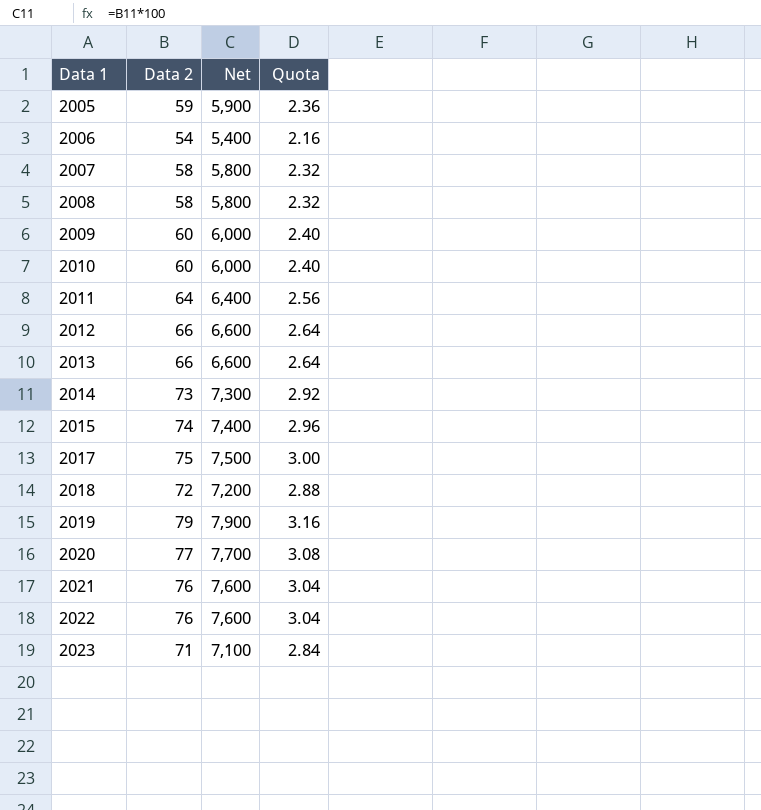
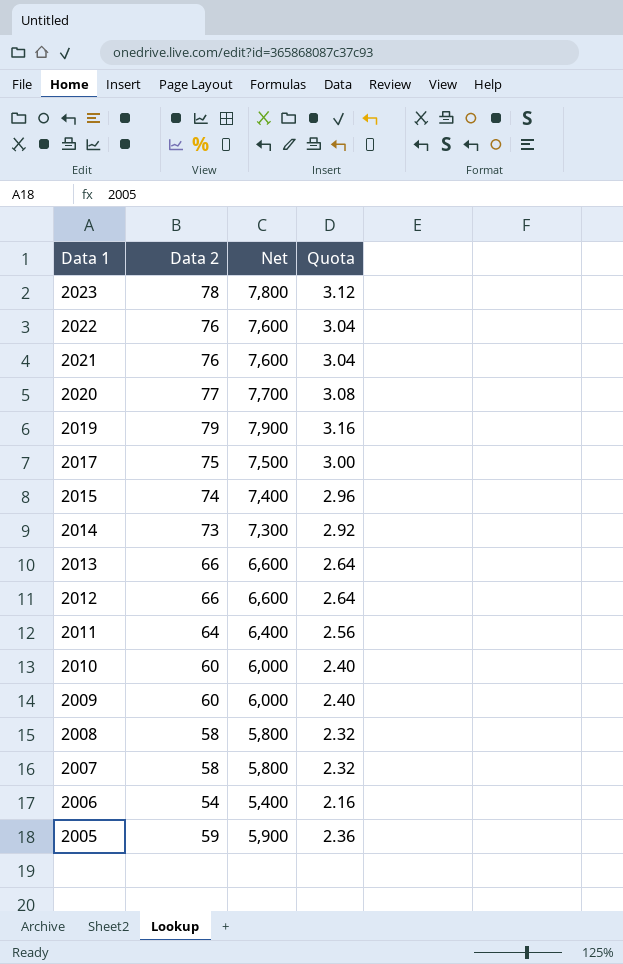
row order: Data 1 ascending -> Data 1 descending
row 2018: 72 | 7,200 | 2.88 -> none
2023 | Data 2: 71 -> 78
2023 | Net: 7,100 -> 7,800
2023 | Quota: 2.84 -> 3.12

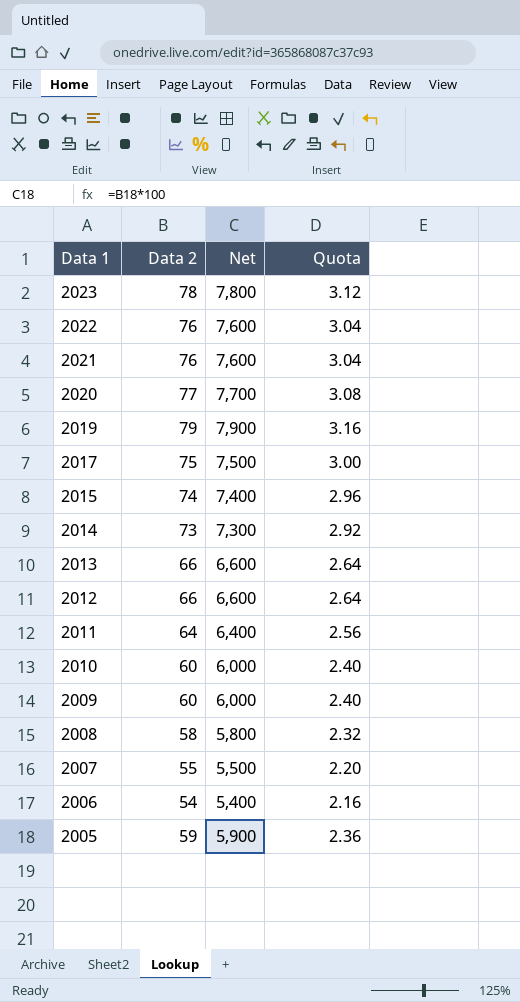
2007 | Data 2: 58 -> 55
2007 | Net: 5,800 -> 5,500
2007 | Quota: 2.32 -> 2.20

